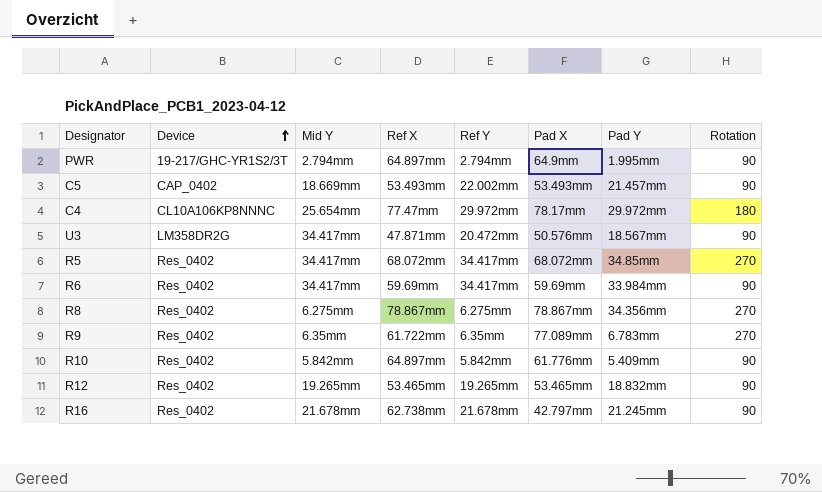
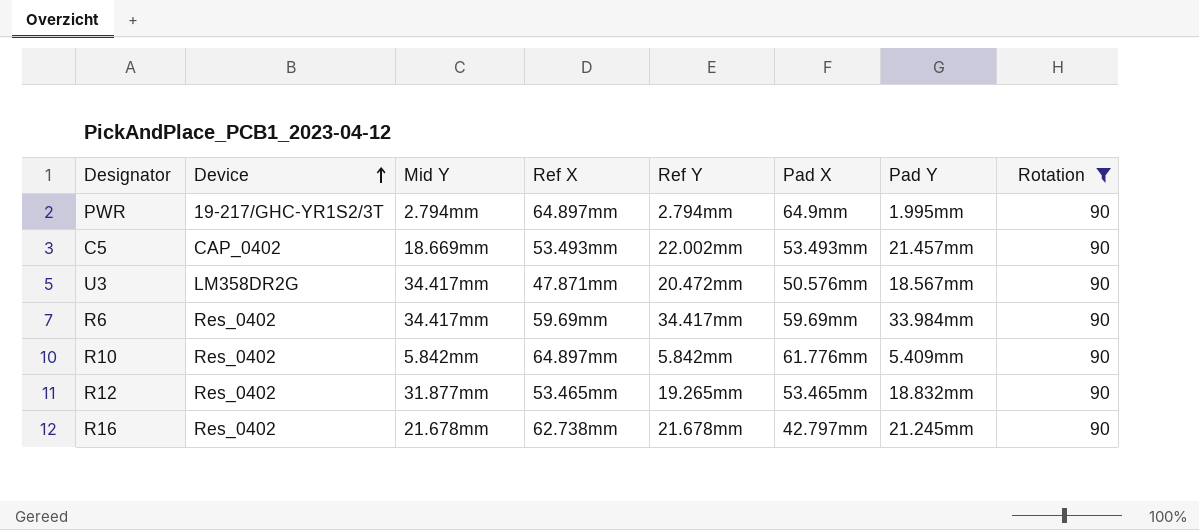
filter: none -> Rotation = 90
R12 | Mid Y: 19.265mm -> 31.877mm

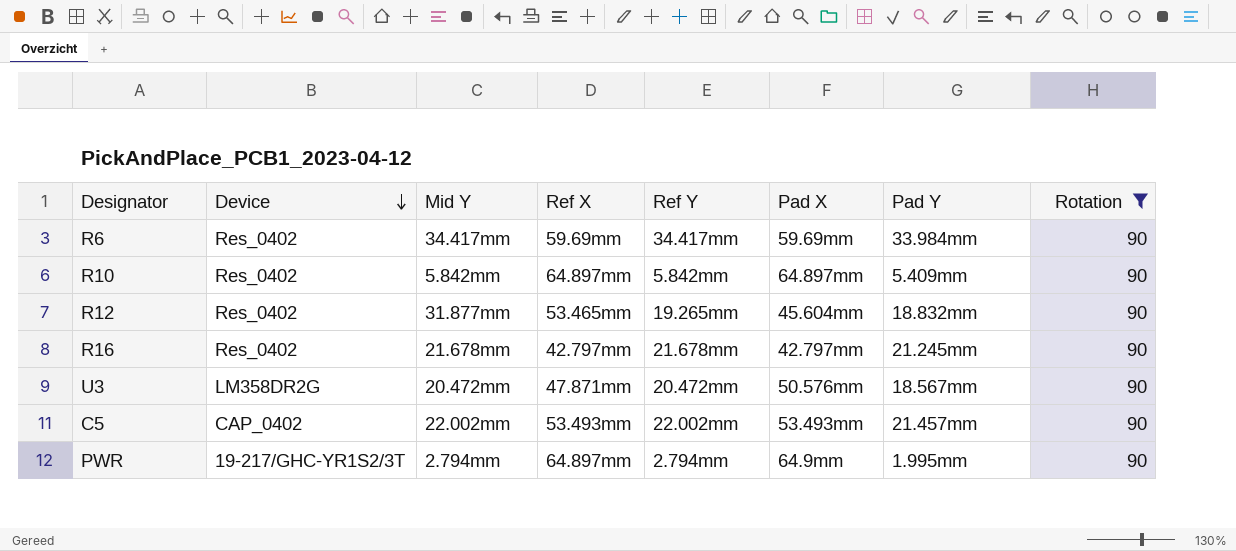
row order: Device ascending -> Device descending
R10 | Pad X: 61.776mm -> 64.897mm
R12 | Pad X: 53.465mm -> 45.604mm
R16 | Ref X: 62.738mm -> 42.797mm
U3 | Mid Y: 34.417mm -> 20.472mm
C5 | Mid Y: 18.669mm -> 22.002mm

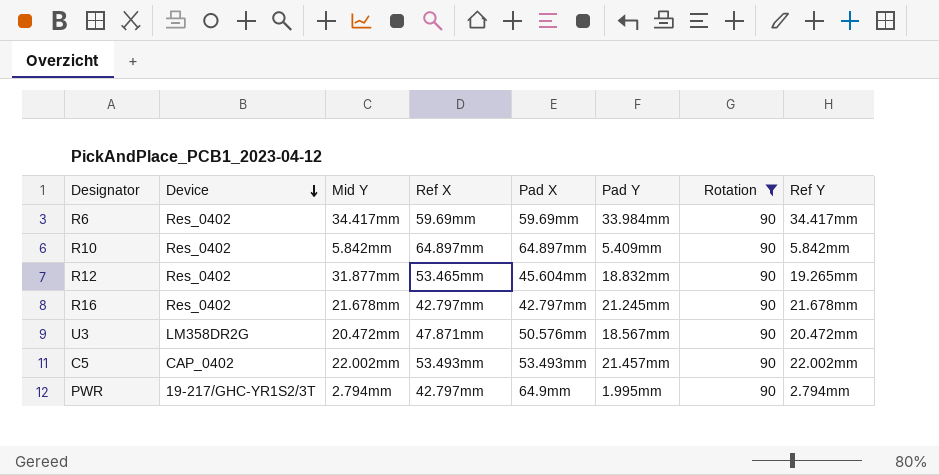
column Ref Y | position: 5 -> 8
PWR | Ref X: 64.897mm -> 42.797mm

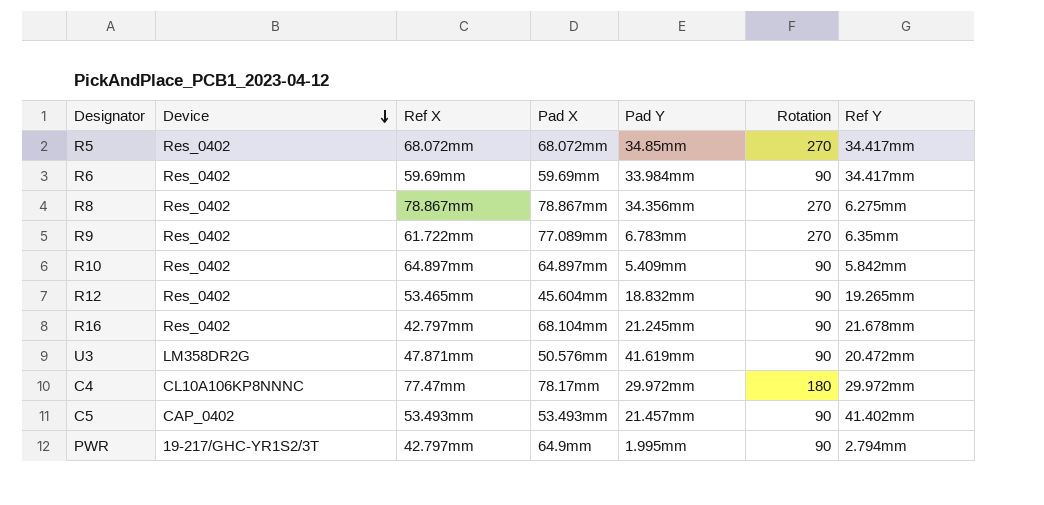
filter: Rotation = 90 -> none
column Mid Y | position: 3 -> none
R16 | Pad X: 42.797mm -> 68.104mm
U3 | Pad Y: 18.567mm -> 41.619mm
C5 | Ref Y: 22.002mm -> 41.402mm

